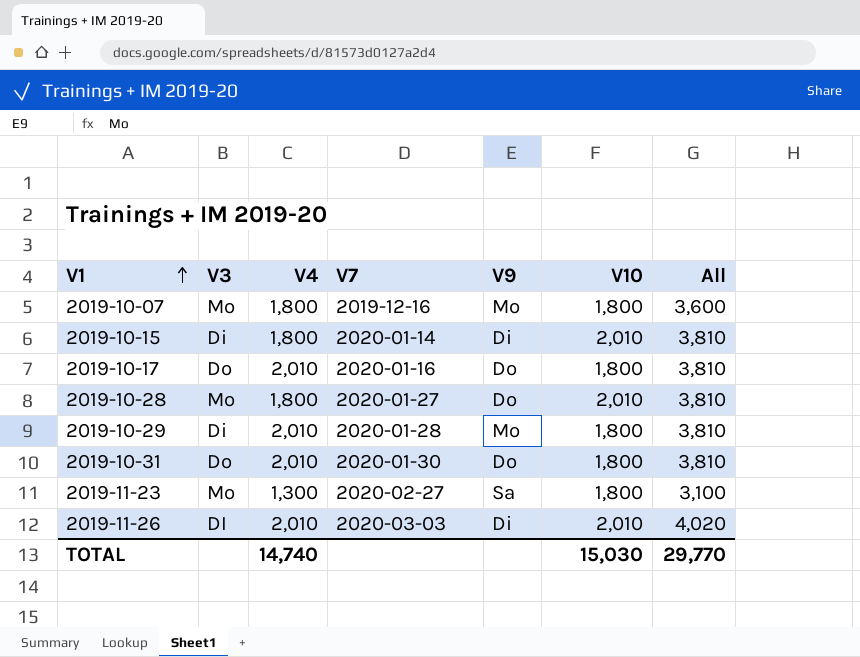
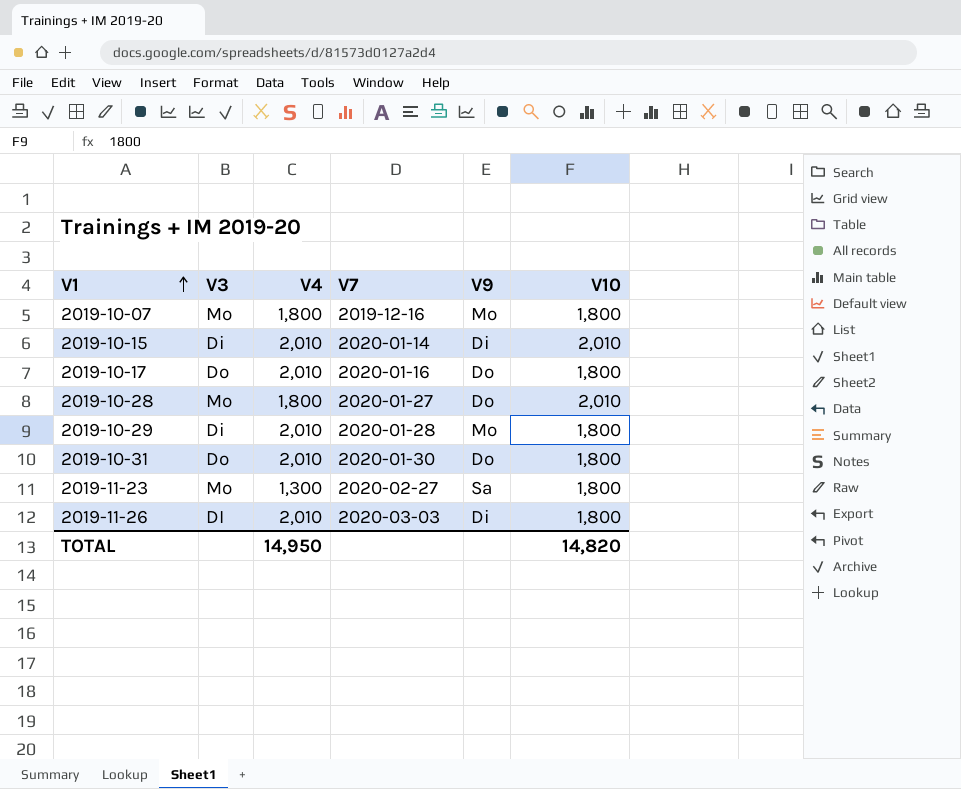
column All | formula: [V4] + [V10] -> none
2019-10-15 | V4: 1,800 -> 2,010
2019-11-26 | V10: 2,010 -> 1,800
TOTAL | V4: 14,740 -> 14,950
TOTAL | V10: 15,030 -> 14,820

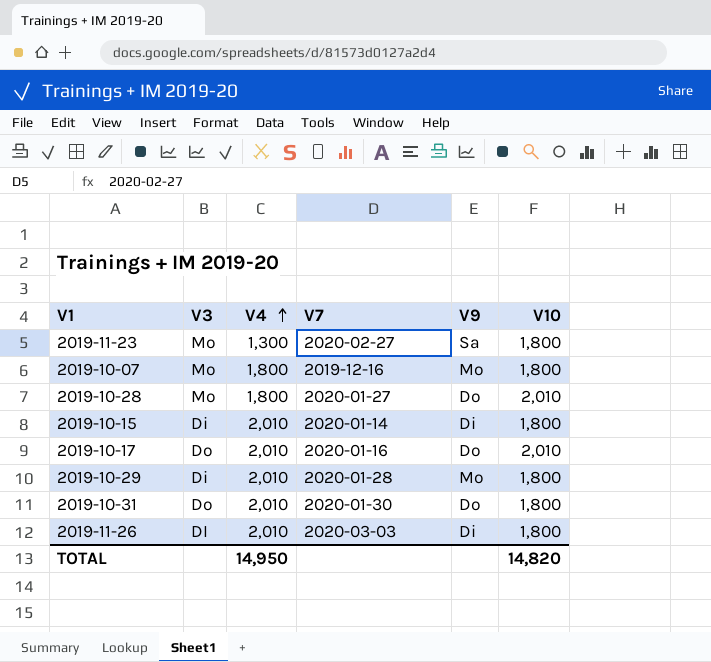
row order: V1 ascending -> V4 ascending
2019-10-15 | V10: 2,010 -> 1,800
2019-10-17 | V10: 1,800 -> 2,010

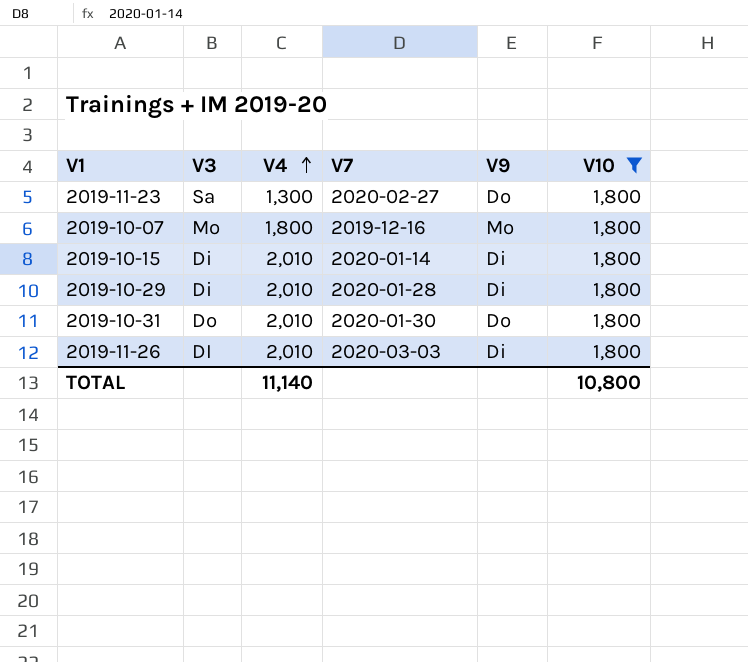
filter: none -> V10 = 1,800
2019-11-23 | V3: Mo -> Sa
2019-11-23 | V9: Sa -> Do
2019-10-29 | V9: Mo -> Di
TOTAL | V4: 14,950 -> 11,140
TOTAL | V10: 14,820 -> 10,800

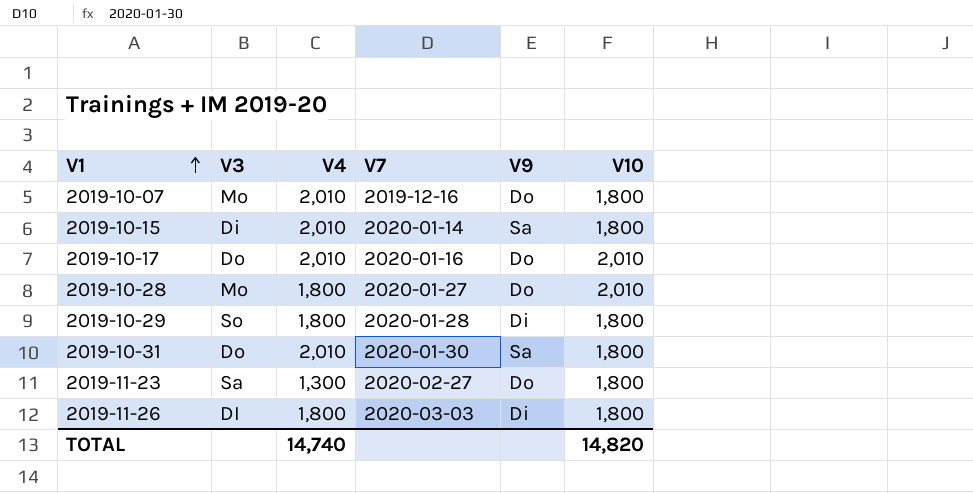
filter: V10 = 1,800 -> none
row order: V4 ascending -> V1 ascending
2019-10-07 | V4: 1,800 -> 2,010
2019-10-07 | V9: Mo -> Do
2019-10-15 | V9: Di -> Sa
2019-10-29 | V3: Di -> So
2019-10-29 | V4: 2,010 -> 1,800
2019-10-31 | V9: Do -> Sa
2019-11-26 | V4: 2,010 -> 1,800
TOTAL | V4: 11,140 -> 14,740
TOTAL | V10: 10,800 -> 14,820

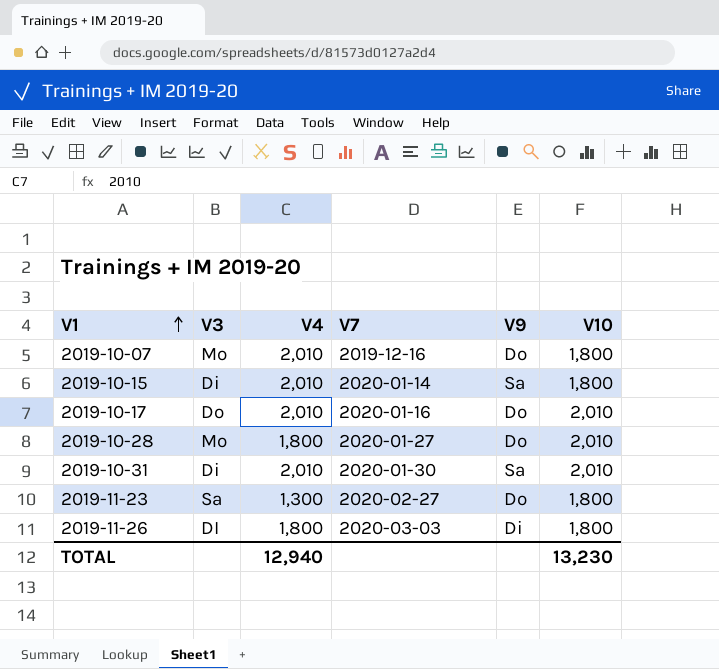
row 2019-10-29: So | 1,800 | 2020-01-28 | Di | 1,800 -> none
2019-10-31 | V3: Do -> Di
2019-10-31 | V10: 1,800 -> 2,010
TOTAL | V4: 14,740 -> 12,940
TOTAL | V10: 14,820 -> 13,230

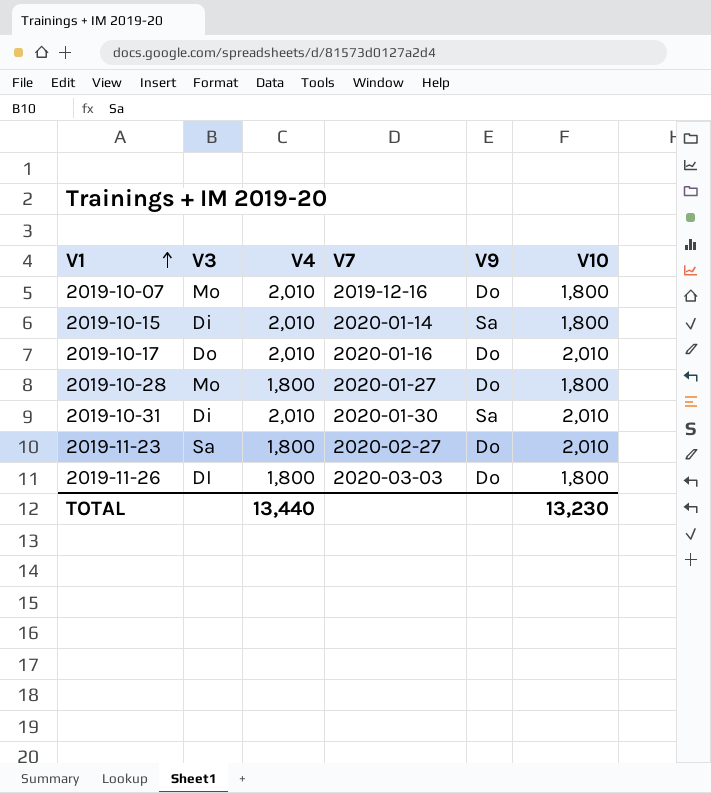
2019-10-28 | V10: 2,010 -> 1,800
2019-11-23 | V4: 1,300 -> 1,800
2019-11-23 | V10: 1,800 -> 2,010
2019-11-26 | V9: Di -> Do
TOTAL | V4: 12,940 -> 13,440

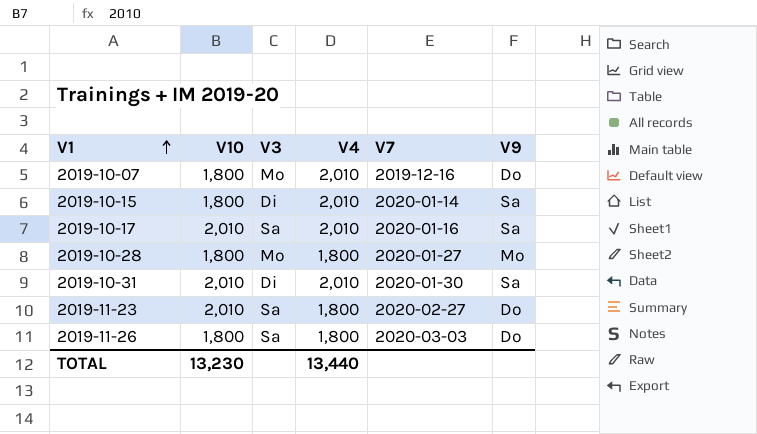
column V10 | position: 6 -> 2
2019-10-17 | V3: Do -> Sa
2019-10-17 | V9: Do -> Sa
2019-10-28 | V9: Do -> Mo
2019-11-26 | V3: DI -> Sa

